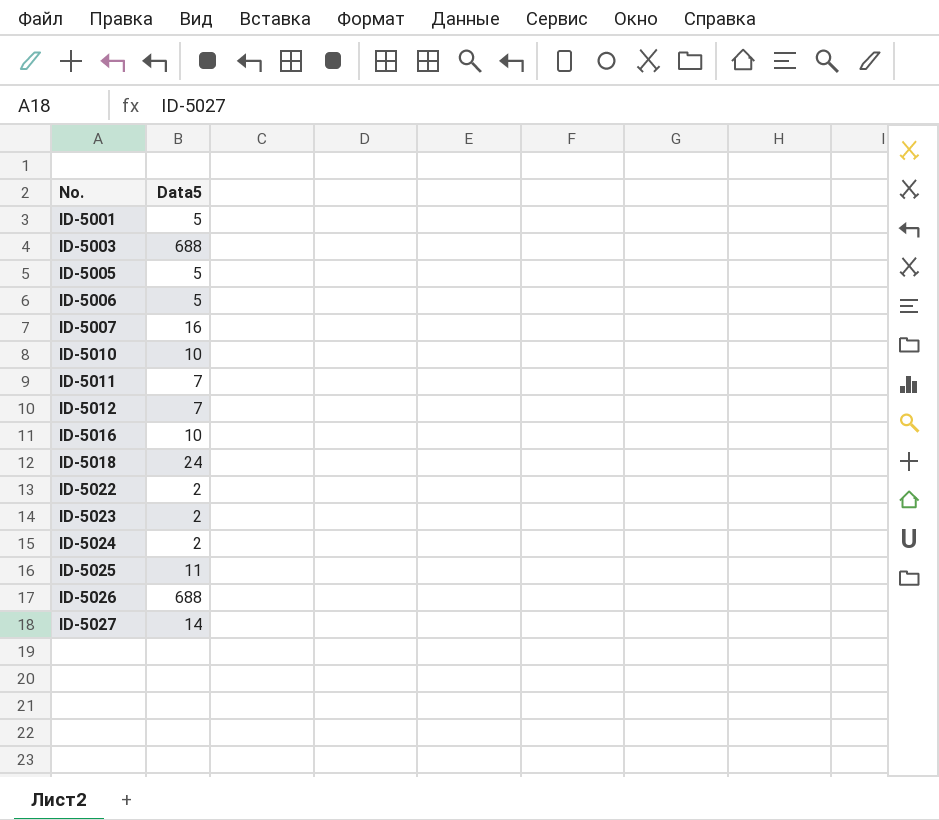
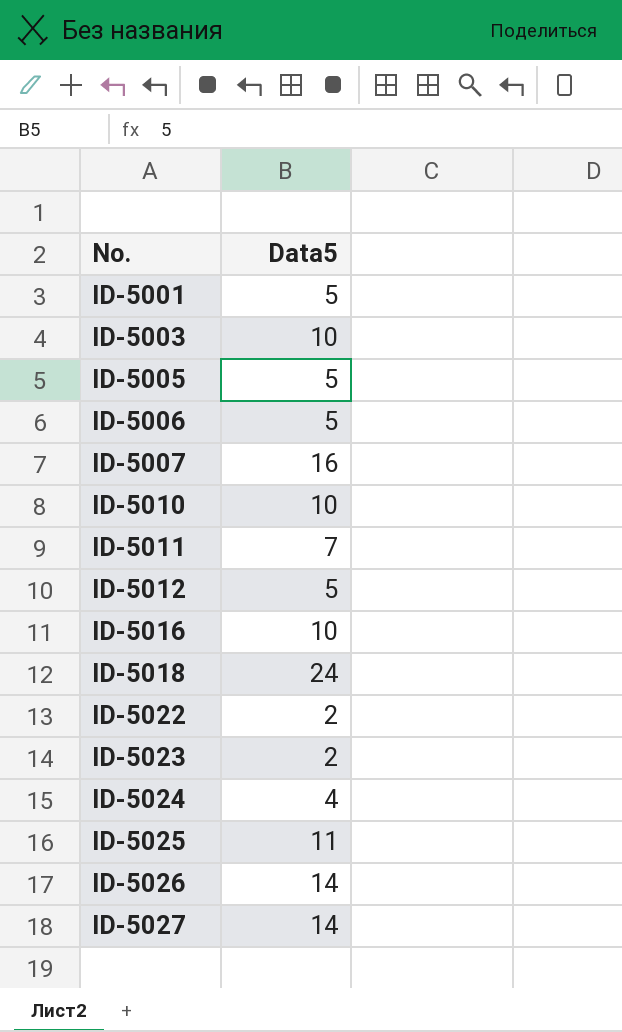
ID-5003 | Data5: 688 -> 10
ID-5012 | Data5: 7 -> 5
ID-5024 | Data5: 2 -> 4
ID-5026 | Data5: 688 -> 14

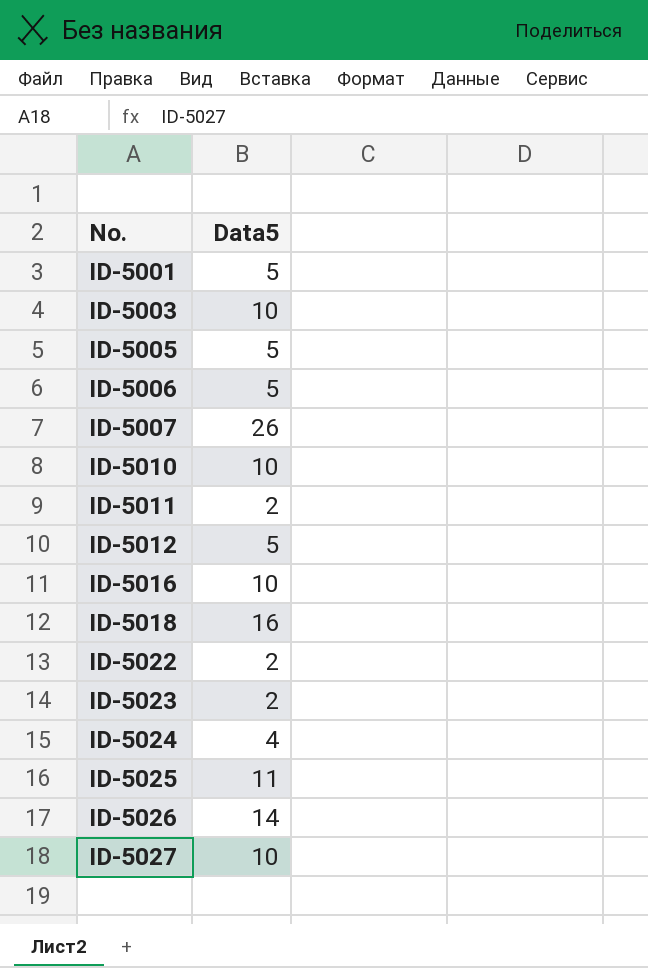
ID-5007 | Data5: 16 -> 26
ID-5011 | Data5: 7 -> 2
ID-5018 | Data5: 24 -> 16
ID-5027 | Data5: 14 -> 10

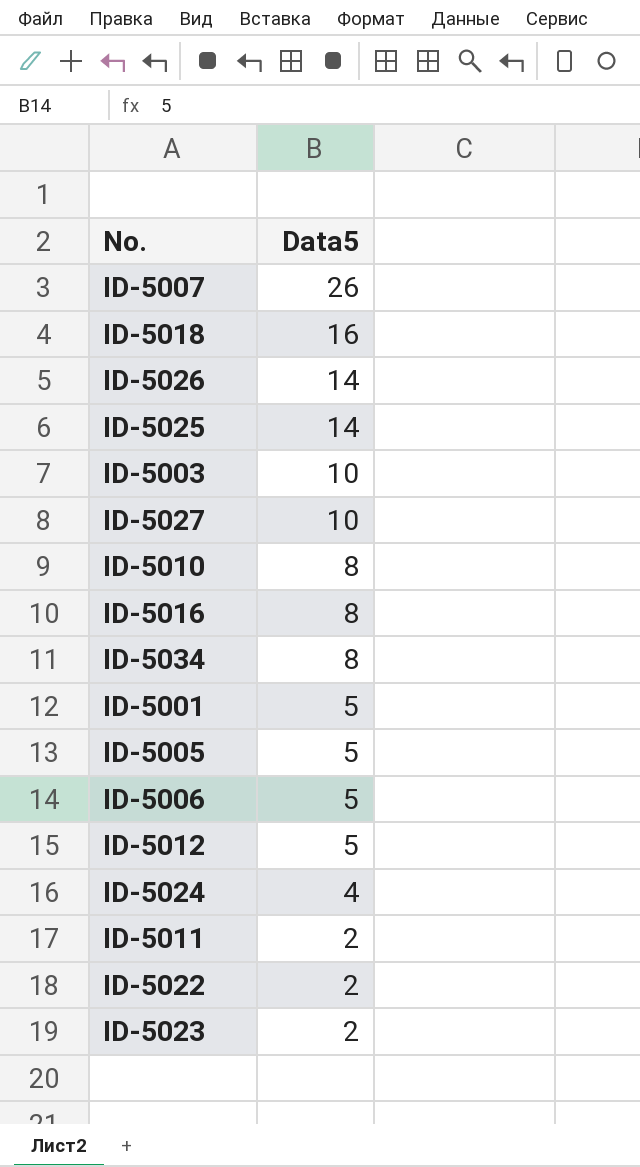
row order: No. ascending -> Data5 descending
ID-5025 | Data5: 11 -> 14
ID-5010 | Data5: 10 -> 8
ID-5016 | Data5: 10 -> 8
row ID-5034: none -> 8

